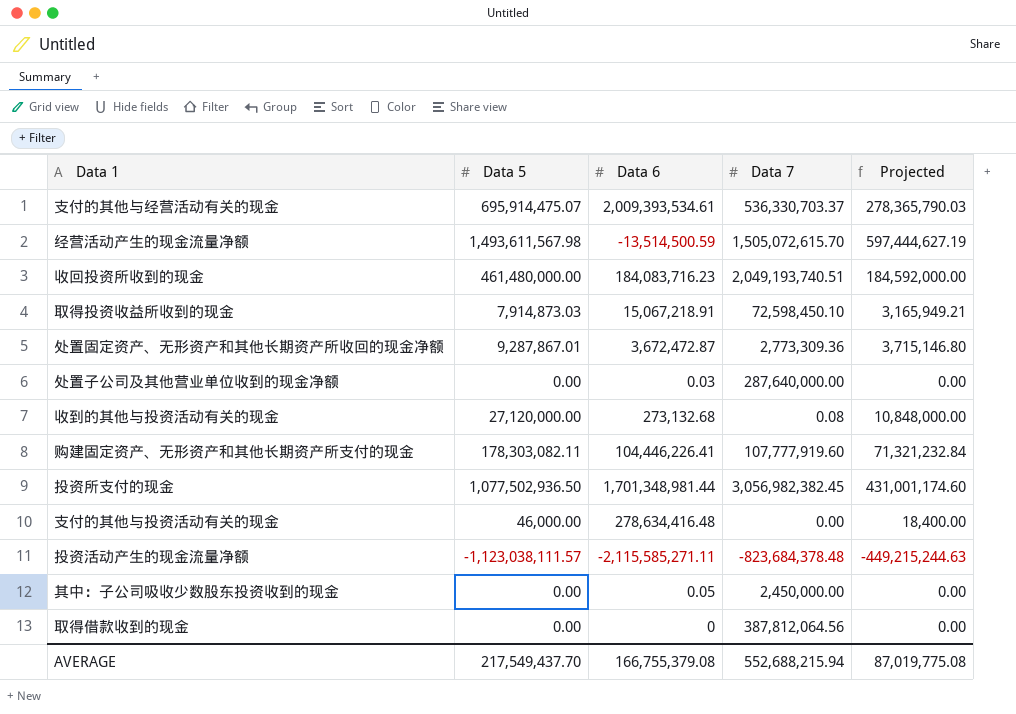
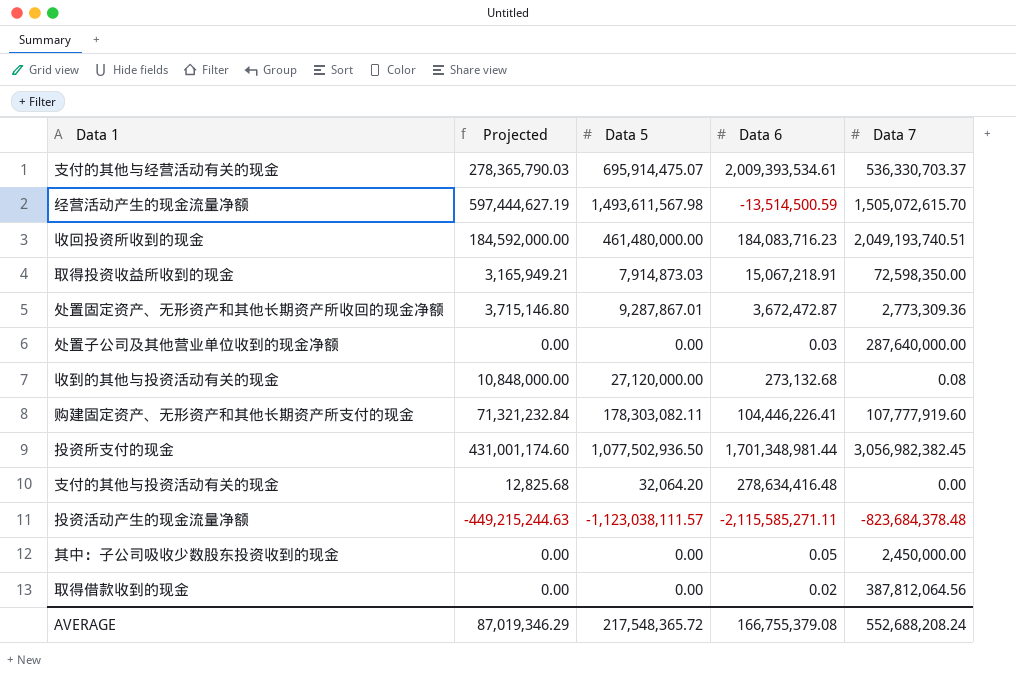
column Projected | position: 5 -> 2
取得投资收益所收到的现金 | Data 7: 72,598,450.10 -> 72,598,350.00
支付的其他与投资活动有关的现金 | Projected: 18,400.00 -> 12,825.68
支付的其他与投资活动有关的现金 | Data 5: 46,000.00 -> 32,064.20
取得借款收到的现金 | Data 6: 0 -> 0.02
AVERAGE | Projected: 87,019,775.08 -> 87,019,346.29
AVERAGE | Data 5: 217,549,437.70 -> 217,548,365.72
AVERAGE | Data 7: 552,688,215.94 -> 552,688,208.24

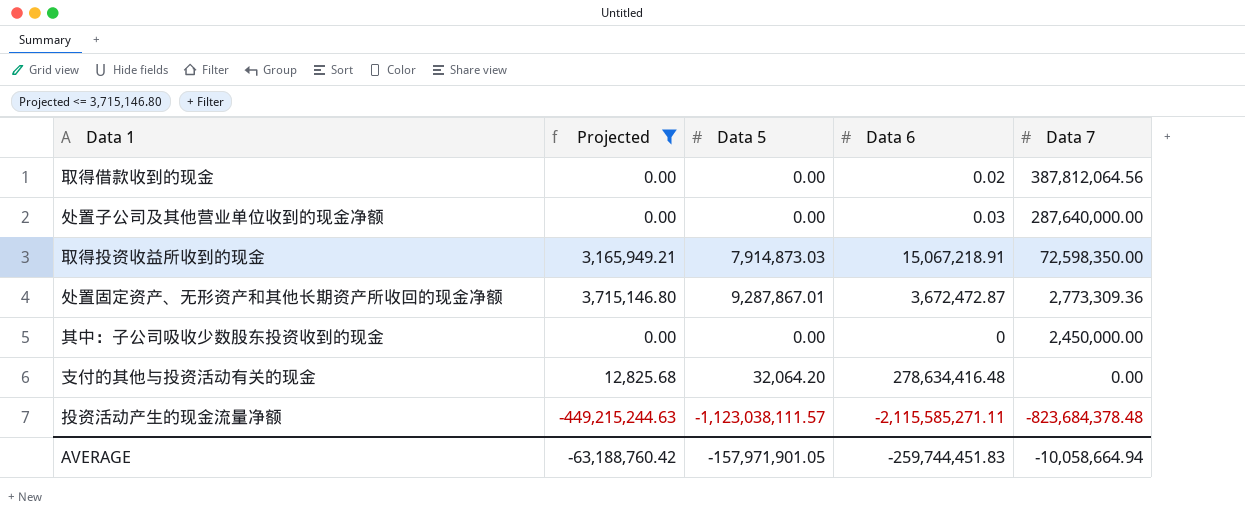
filter: none -> Projected <= 3,715,146.80
row order: none -> Data 7 descending
其中：子公司吸收少数股东投资收到的现金 | Data 6: 0.05 -> 0
AVERAGE | Projected: 87,019,346.29 -> -63,188,760.42
AVERAGE | Data 5: 217,548,365.72 -> -157,971,901.05
AVERAGE | Data 6: 166,755,379.08 -> -259,744,451.83
AVERAGE | Data 7: 552,688,208.24 -> -10,058,664.94

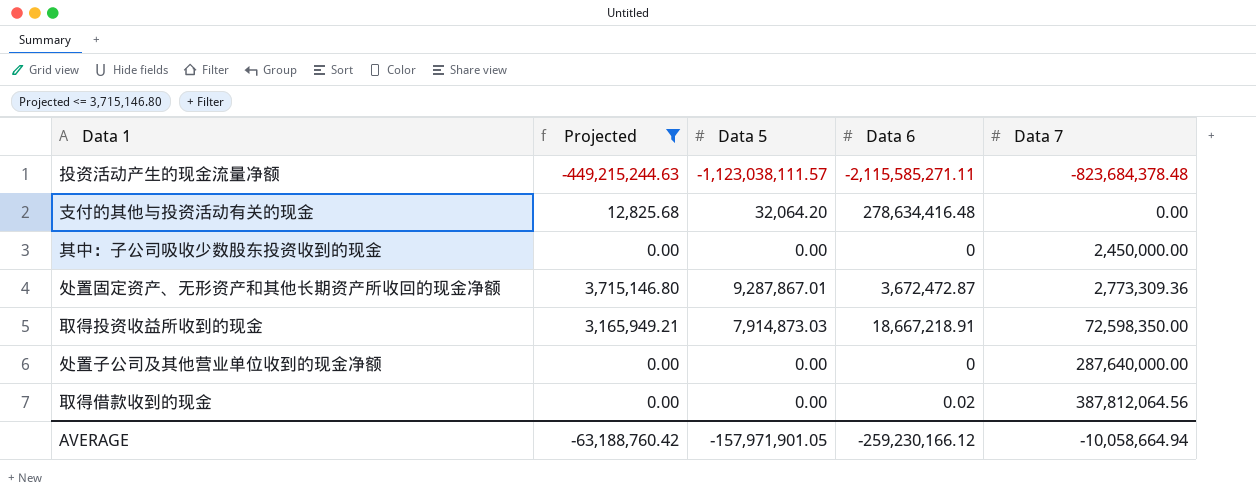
row order: Data 7 descending -> Data 7 ascending
取得投资收益所收到的现金 | Data 6: 15,067,218.91 -> 18,667,218.91
处置子公司及其他营业单位收到的现金净额 | Data 6: 0.03 -> 0
AVERAGE | Data 6: -259,744,451.83 -> -259,230,166.12

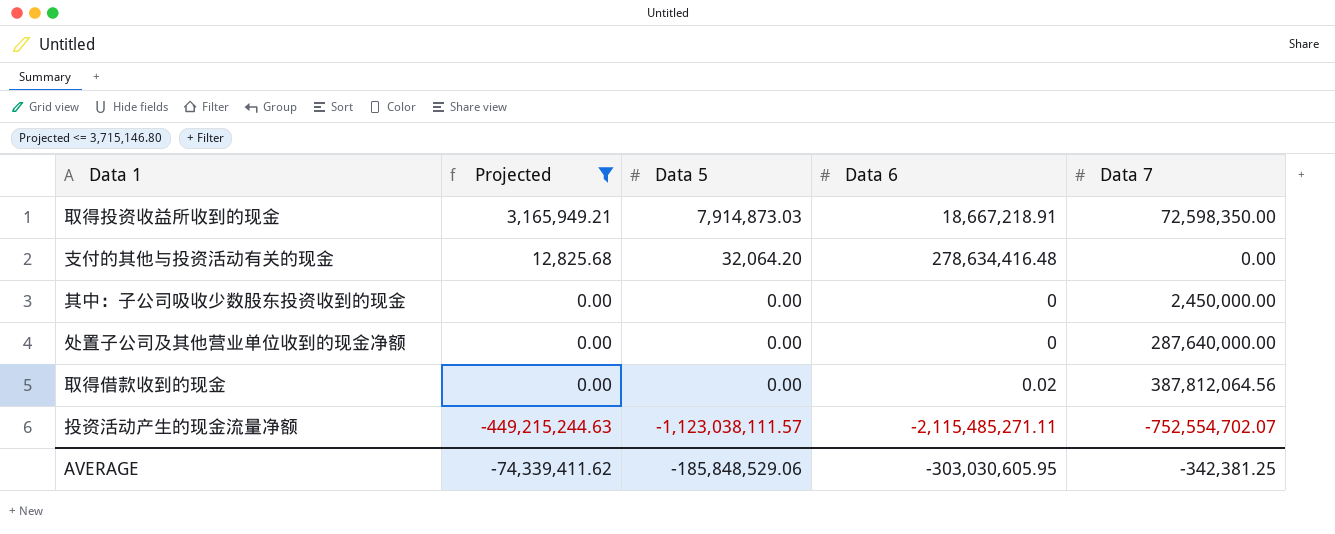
row order: Data 7 ascending -> Projected descending
row 处置固定资产、无形资产和其他长期资产所收回的现金净额: 3,715,146.80 | 9,287,867.01 | 3,672,472.87 | 2,773,309.36 -> none
投资活动产生的现金流量净额 | Data 6: -2,115,585,271.11 -> -2,115,485,271.11
投资活动产生的现金流量净额 | Data 7: -823,684,378.48 -> -752,554,702.07
AVERAGE | Projected: -63,188,760.42 -> -74,339,411.62
AVERAGE | Data 5: -157,971,901.05 -> -185,848,529.06
AVERAGE | Data 6: -259,230,166.12 -> -303,030,605.95
AVERAGE | Data 7: -10,058,664.94 -> -342,381.25

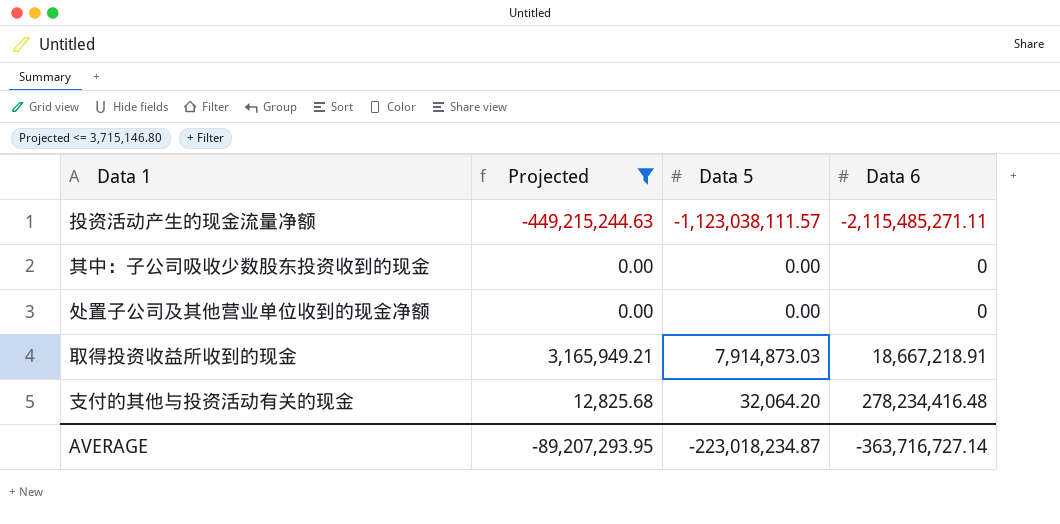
row order: Projected descending -> Data 6 ascending
column Data 7 | position: 5 -> none
row 取得借款收到的现金: 0.00 | 0.00 | 0.02 | 387,812,064.56 -> none
支付的其他与投资活动有关的现金 | Data 6: 278,634,416.48 -> 278,234,416.48
AVERAGE | Projected: -74,339,411.62 -> -89,207,293.95
AVERAGE | Data 5: -185,848,529.06 -> -223,018,234.87
AVERAGE | Data 6: -303,030,605.95 -> -363,716,727.14

